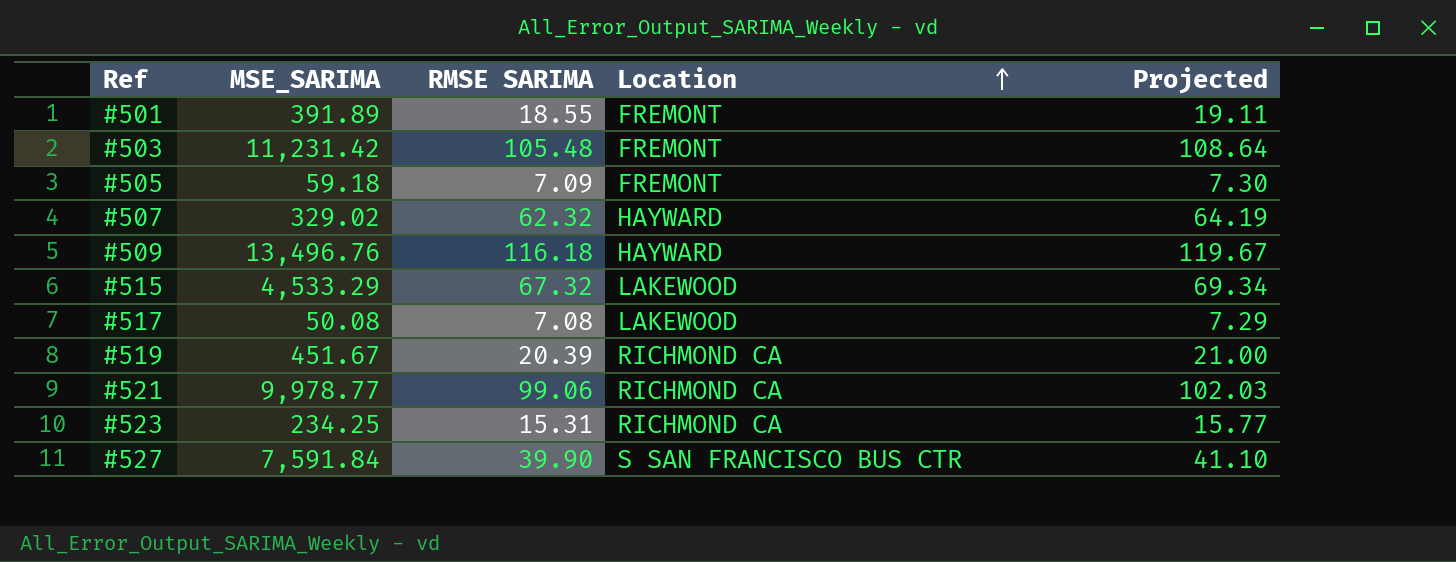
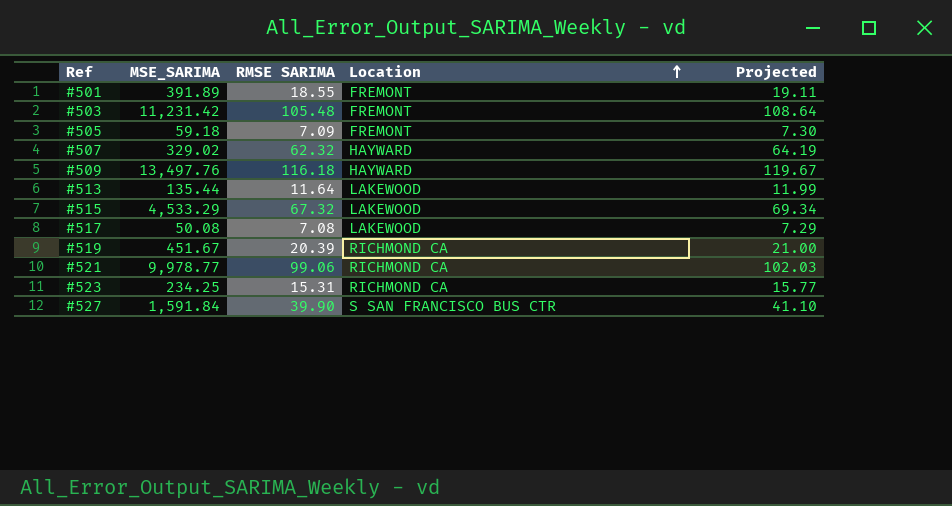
#509 | MSE_SARIMA: 13,496.76 -> 13,497.76
row #513: none -> 135.44 | 11.64 | LAKEWOOD | 11.99
#527 | MSE_SARIMA: 7,591.84 -> 1,591.84

